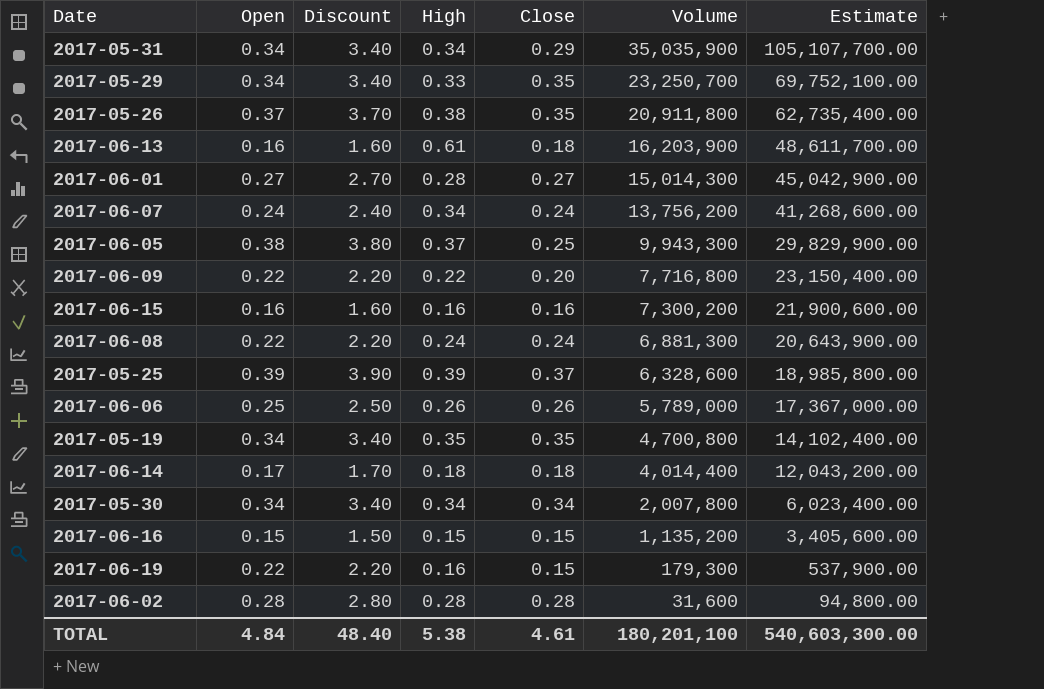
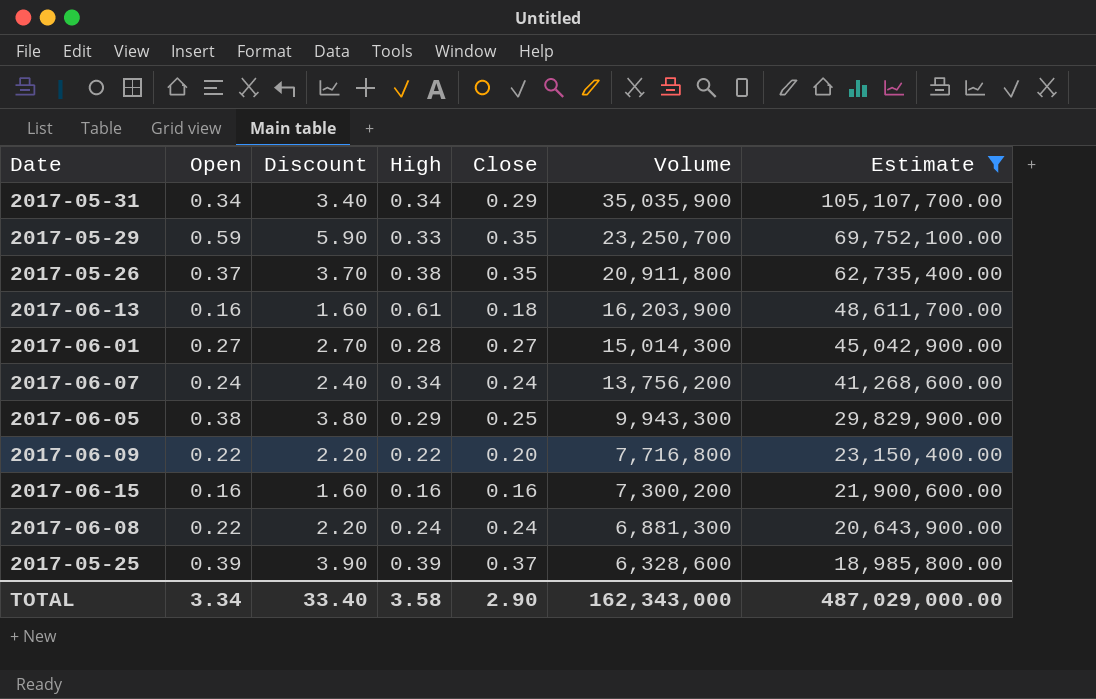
filter: none -> Estimate >= 18,985,800.00
2017-05-29 | Open: 0.34 -> 0.59
2017-05-29 | Discount: 3.40 -> 5.90
2017-06-05 | High: 0.37 -> 0.29
TOTAL | Open: 4.84 -> 3.34
TOTAL | Discount: 48.40 -> 33.40
TOTAL | High: 5.38 -> 3.58
TOTAL | Close: 4.61 -> 2.90
TOTAL | Volume: 180,201,100 -> 162,343,000
TOTAL | Estimate: 540,603,300.00 -> 487,029,000.00

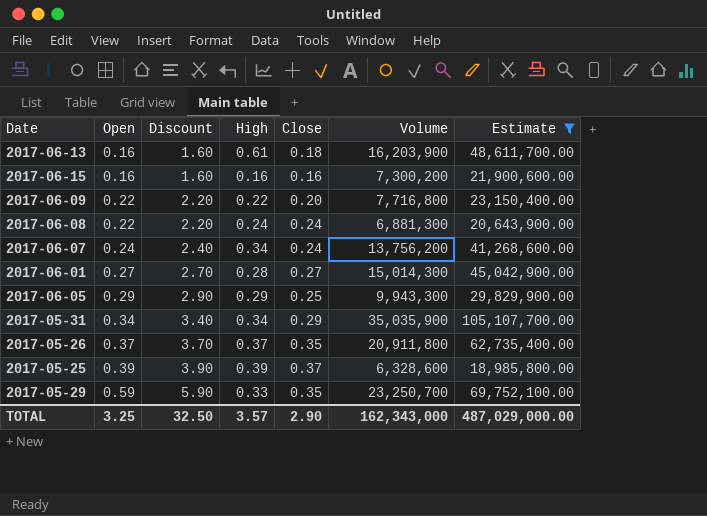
row order: Volume descending -> Open ascending
2017-06-05 | Open: 0.38 -> 0.29
2017-06-05 | Discount: 3.80 -> 2.90
2017-05-26 | High: 0.38 -> 0.37
TOTAL | Open: 3.34 -> 3.25
TOTAL | Discount: 33.40 -> 32.50
TOTAL | High: 3.58 -> 3.57

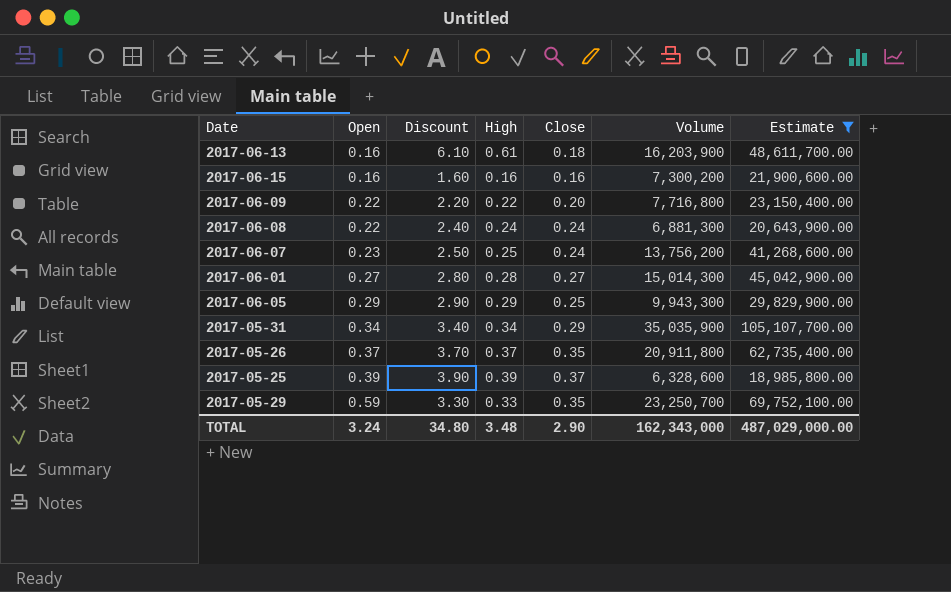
column Discount | formula: [Open] * 10 -> [High] * 10
2017-06-07 | Open: 0.24 -> 0.23
2017-06-07 | High: 0.34 -> 0.25
TOTAL | Open: 3.25 -> 3.24
TOTAL | Discount: 32.50 -> 34.80
TOTAL | High: 3.57 -> 3.48

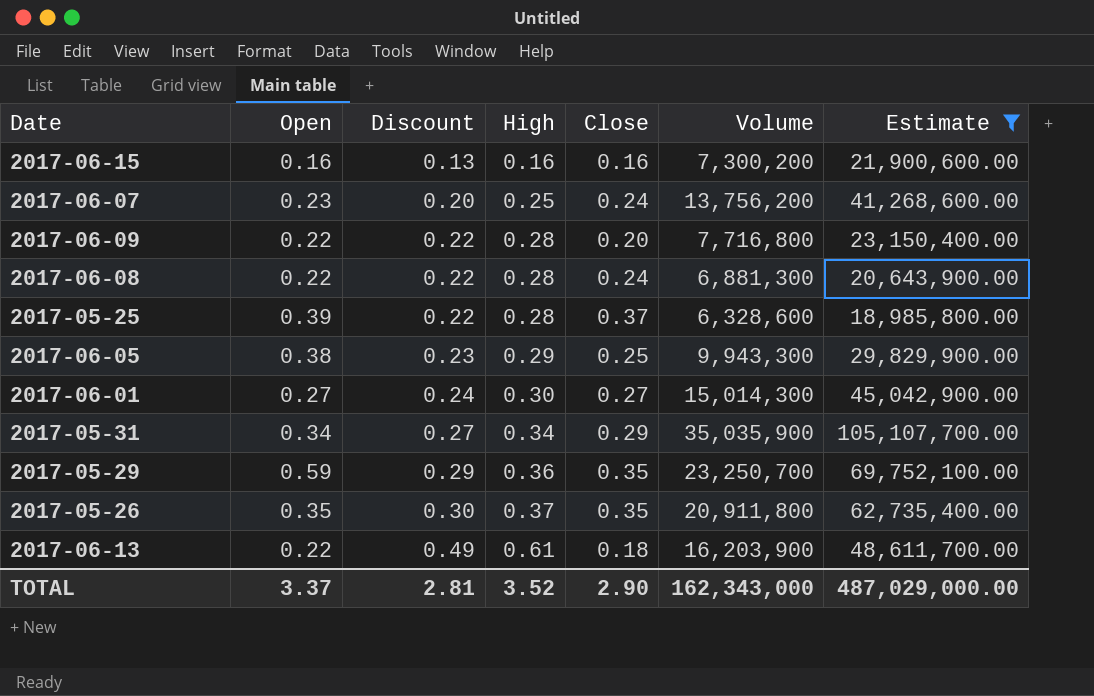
row order: Open ascending -> Discount ascending
column Discount | formula: [High] * 10 -> [High] * 0.8
2017-06-09 | High: 0.22 -> 0.28
2017-06-08 | High: 0.24 -> 0.28
2017-05-25 | High: 0.39 -> 0.28
2017-06-05 | Open: 0.29 -> 0.38
2017-06-01 | High: 0.28 -> 0.30
2017-05-29 | High: 0.33 -> 0.36
2017-05-26 | Open: 0.37 -> 0.35
2017-06-13 | Open: 0.16 -> 0.22
TOTAL | Open: 3.24 -> 3.37
TOTAL | Discount: 34.80 -> 2.81
TOTAL | High: 3.48 -> 3.52

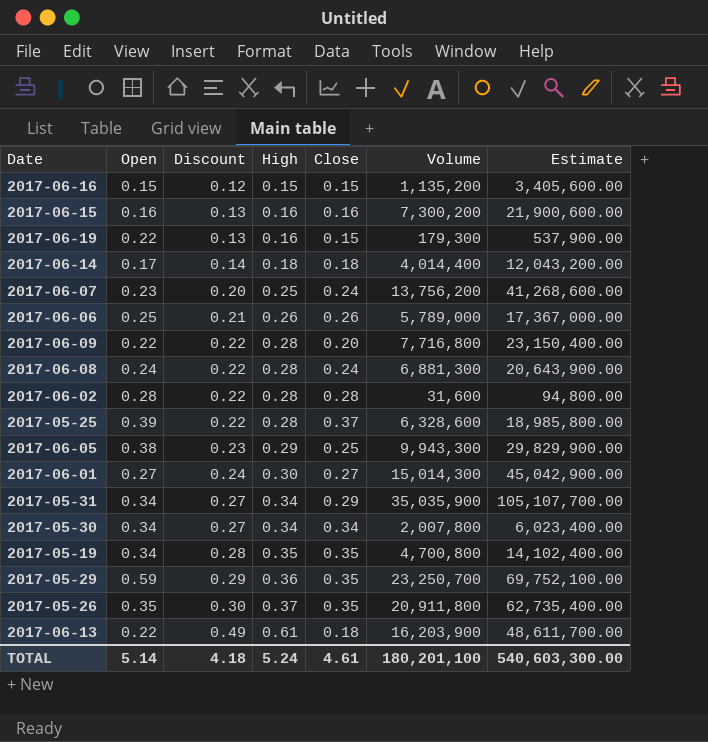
filter: Estimate >= 18,985,800.00 -> none
2017-06-08 | Open: 0.22 -> 0.24
TOTAL | Open: 3.37 -> 5.14
TOTAL | Discount: 2.81 -> 4.18
TOTAL | High: 3.52 -> 5.24
TOTAL | Close: 2.90 -> 4.61
TOTAL | Volume: 162,343,000 -> 180,201,100
TOTAL | Estimate: 487,029,000.00 -> 540,603,300.00

